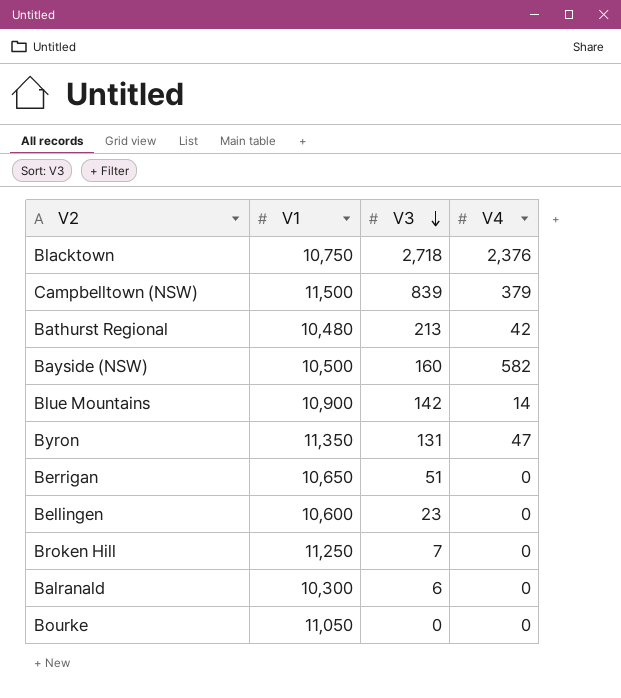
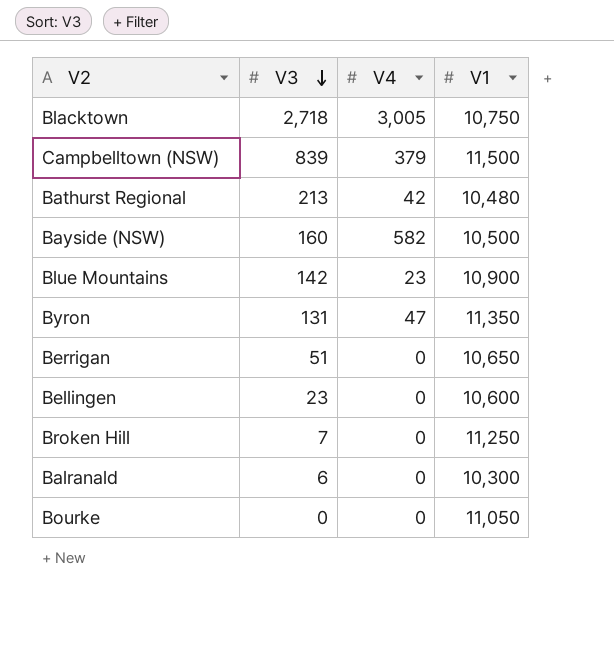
column V1 | position: 2 -> 4
Blacktown | V4: 2,376 -> 3,005
Blue Mountains | V4: 14 -> 23

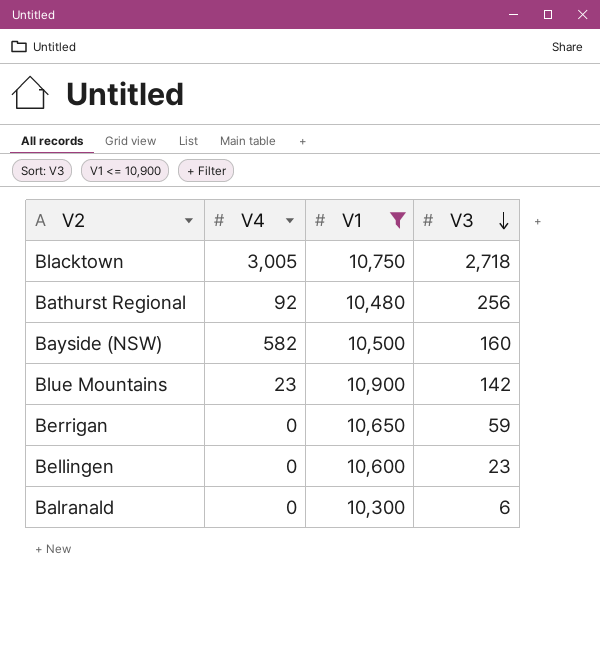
filter: none -> V1 <= 10,900
column V3 | position: 2 -> 4
Bathurst Regional | V4: 42 -> 92
Bathurst Regional | V3: 213 -> 256
Berrigan | V3: 51 -> 59

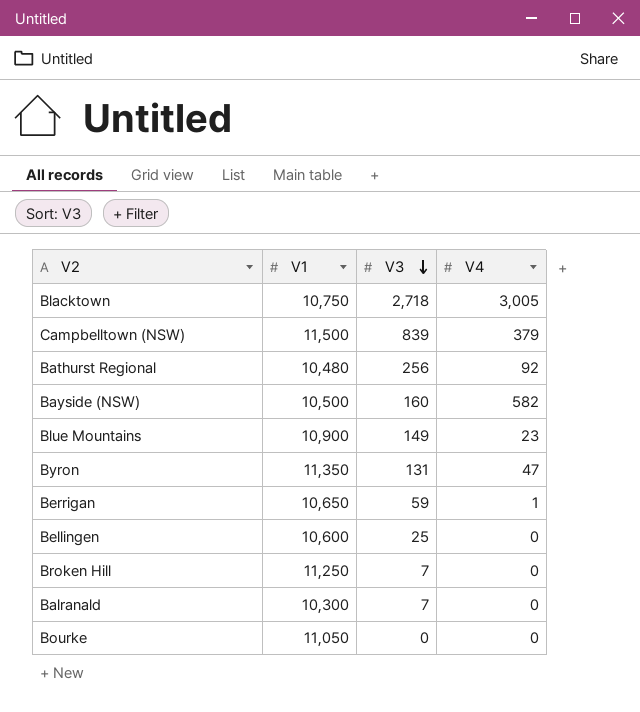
filter: V1 <= 10,900 -> none
column V4 | position: 2 -> 4
Blue Mountains | V3: 142 -> 149
Berrigan | V4: 0 -> 1
Bellingen | V3: 23 -> 25
Balranald | V3: 6 -> 7

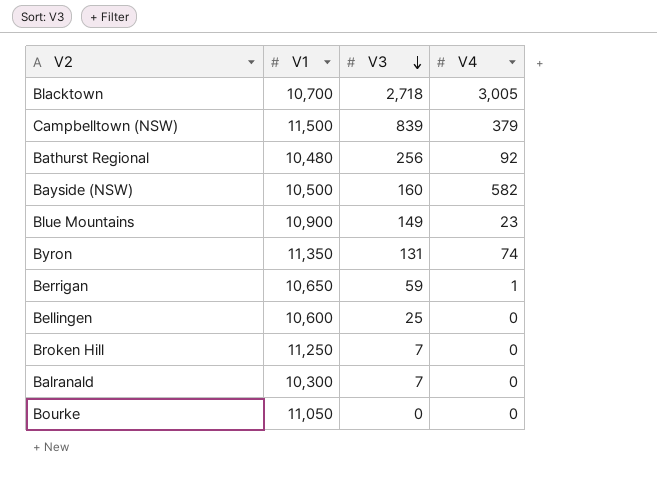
Blacktown | V1: 10,750 -> 10,700
Byron | V4: 47 -> 74

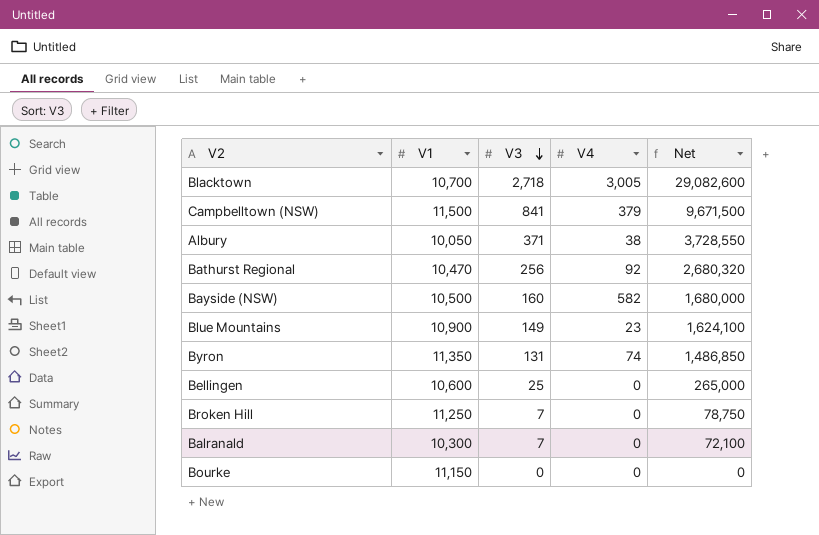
column Net | formula: none -> [V1] * [V3]
row Berrigan: 10,650 | 59 | 1 -> none
Campbelltown (NSW) | V3: 839 -> 841
row Albury: none -> 10,050 | 371 | 38 | 3,728,550
Bathurst Regional | V1: 10,480 -> 10,470
Bourke | V1: 11,050 -> 11,150

